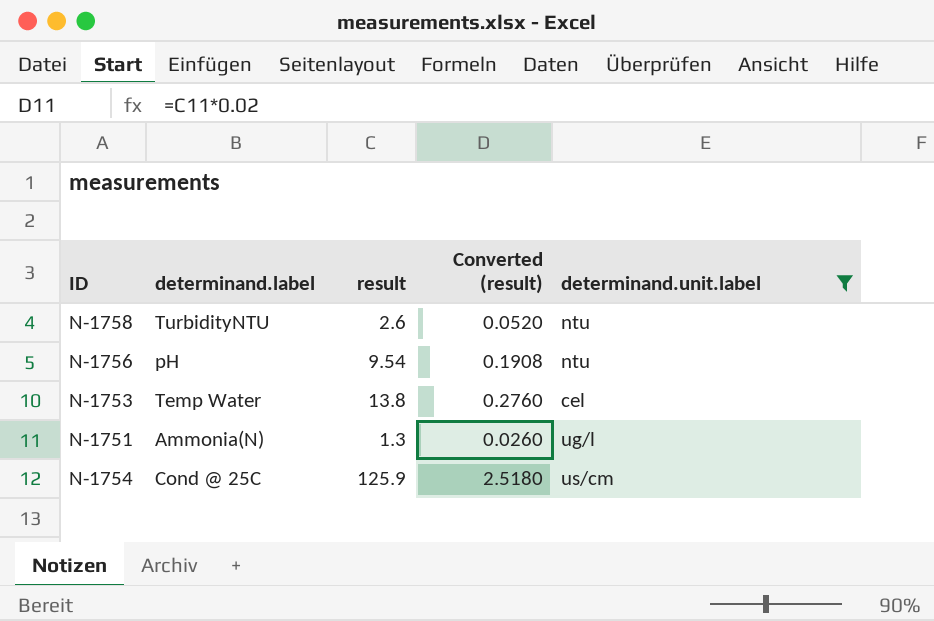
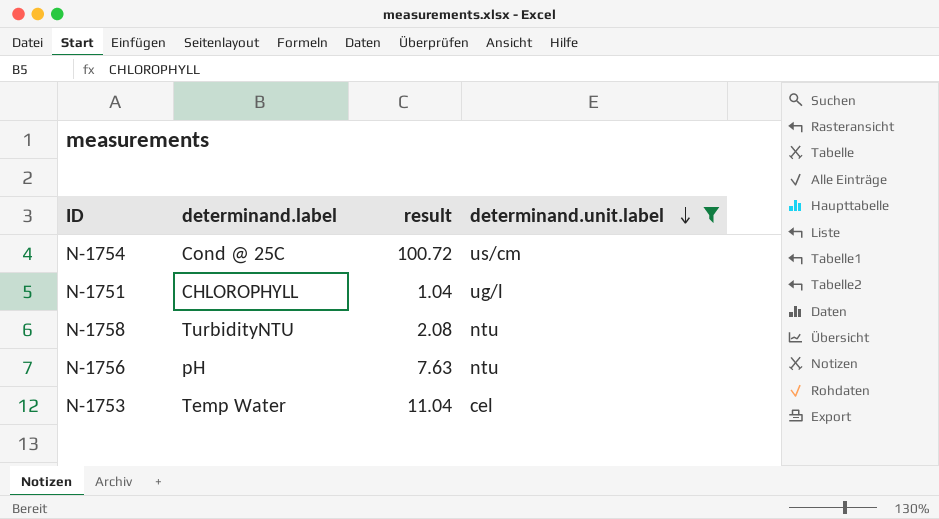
row order: none -> determinand.unit.label descending
column Converted (result) | formula: [result] * 0.02 -> none
N-1754 | result: 125.9 -> 100.72
N-1751 | determinand.label: Ammonia(N) -> CHLOROPHYLL
N-1751 | result: 1.3 -> 1.04
N-1758 | result: 2.6 -> 2.08
N-1756 | result: 9.54 -> 7.63
N-1753 | result: 13.8 -> 11.04

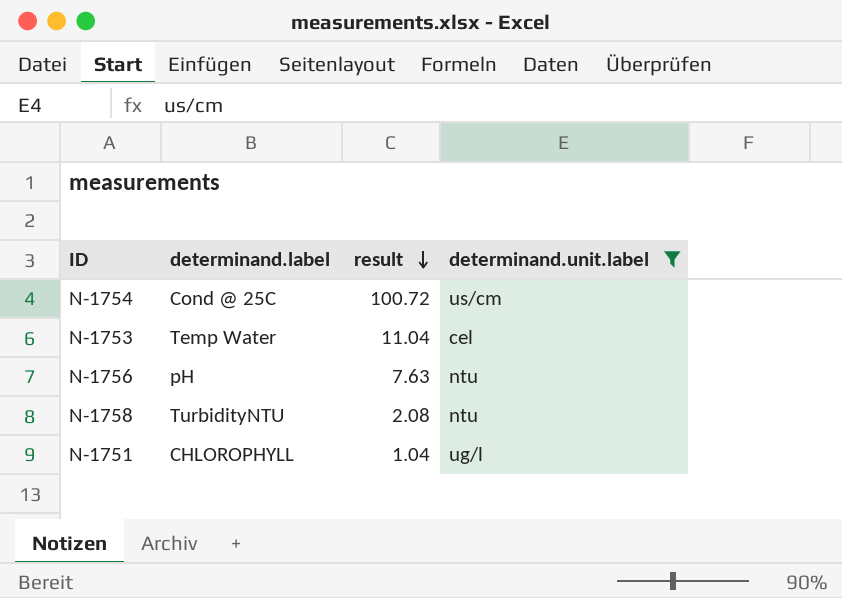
row order: determinand.unit.label descending -> result descending

